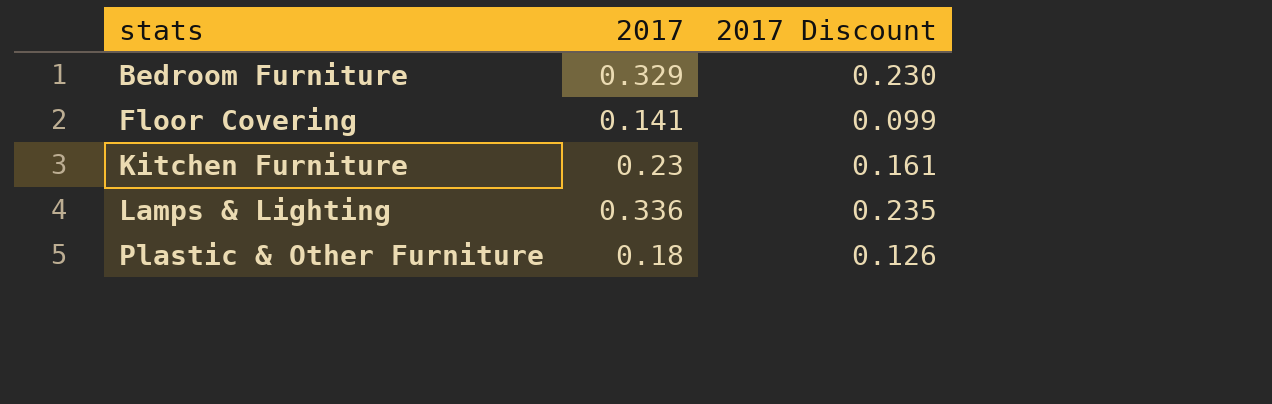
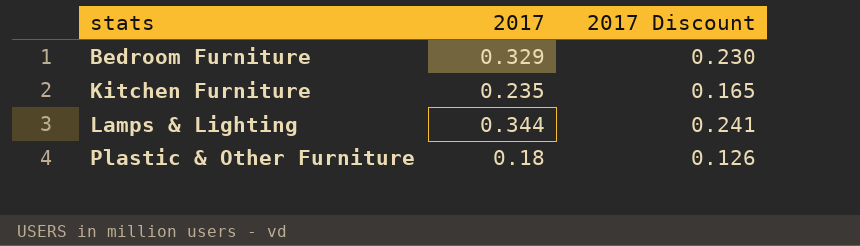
row Floor Covering: 0.141 | 0.099 -> none
Kitchen Furniture | 2017: 0.23 -> 0.235
Kitchen Furniture | 2017 Discount: 0.161 -> 0.165
Lamps & Lighting | 2017: 0.336 -> 0.344
Lamps & Lighting | 2017 Discount: 0.235 -> 0.241

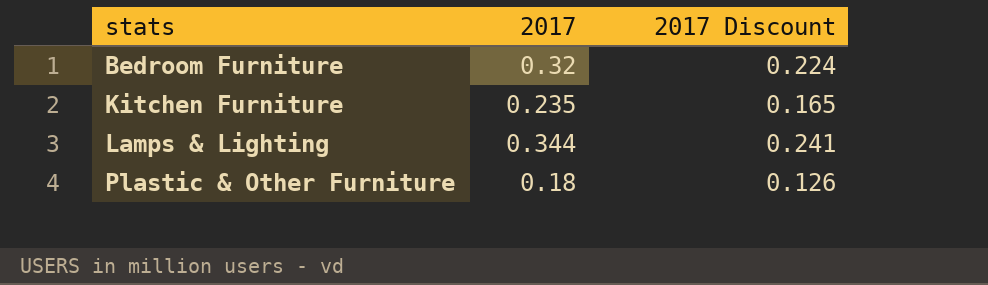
Bedroom Furniture | 2017: 0.329 -> 0.32
Bedroom Furniture | 2017 Discount: 0.230 -> 0.224

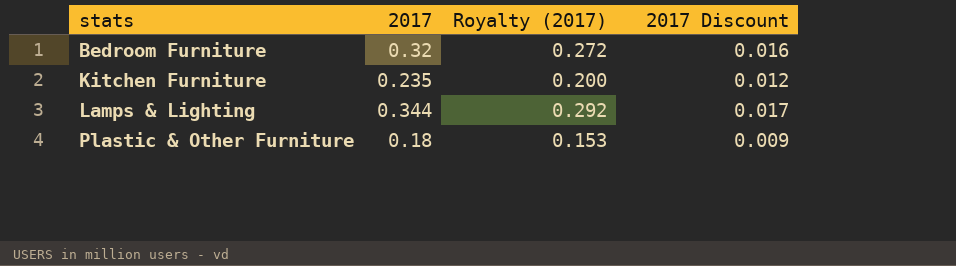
column Royalty (2017) | formula: none -> [2017] * 0.85
column 2017 Discount | formula: [2017] * 0.7 -> [2017] * 0.05

